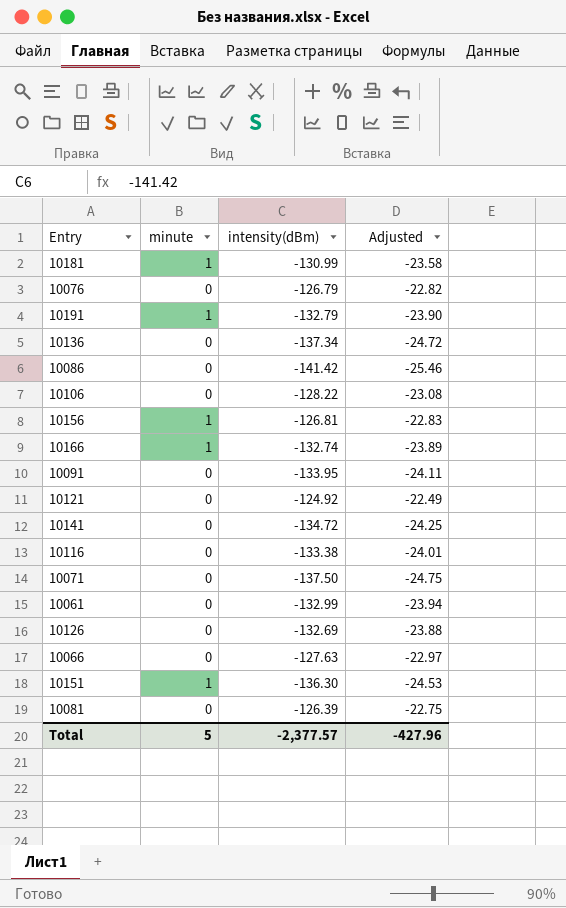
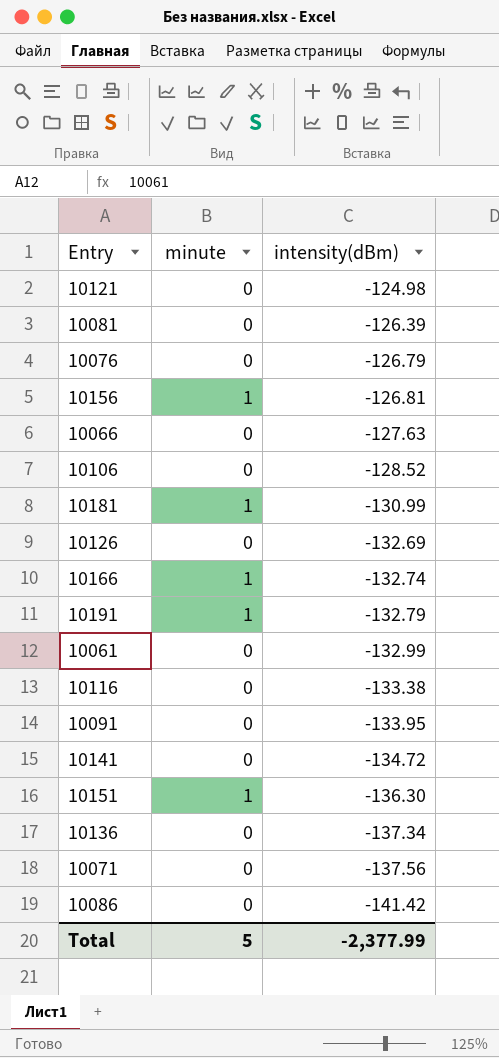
row order: none -> intensity(dBm) descending
column Adjusted | formula: [intensity(dBm)] * 0.18 -> none
10121 | intensity(dBm): -124.92 -> -124.98
10106 | intensity(dBm): -128.22 -> -128.52
10071 | intensity(dBm): -137.50 -> -137.56
Total | intensity(dBm): -2,377.57 -> -2,377.99

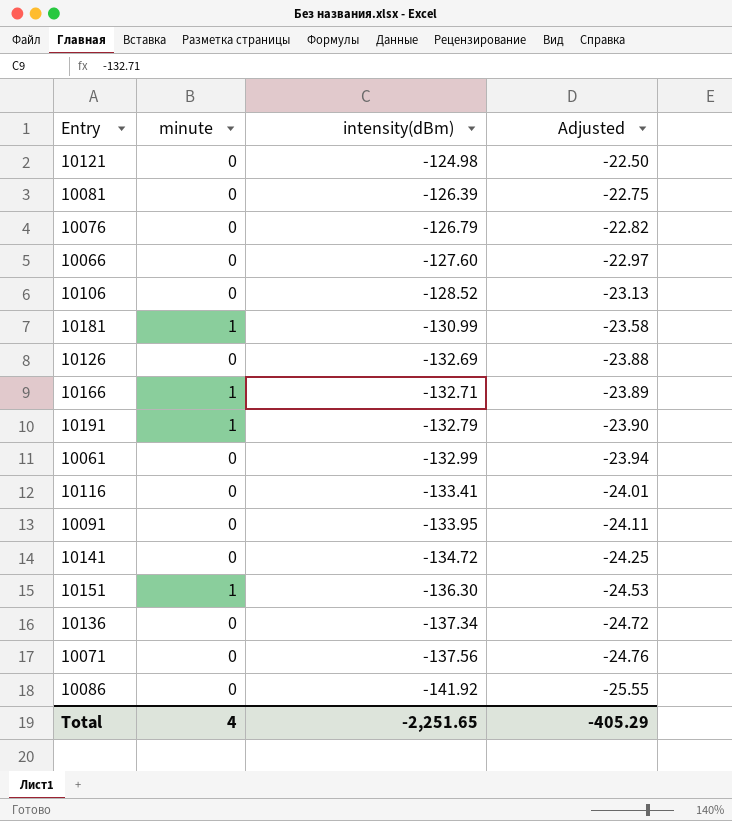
column Adjusted | formula: none -> [intensity(dBm)] * 0.18
row 10156: 1 | -126.81 -> none
10066 | intensity(dBm): -127.63 -> -127.60
10166 | intensity(dBm): -132.74 -> -132.71
10116 | intensity(dBm): -133.38 -> -133.41
10086 | intensity(dBm): -141.42 -> -141.92
Total | minute: 5 -> 4
Total | intensity(dBm): -2,377.99 -> -2,251.65

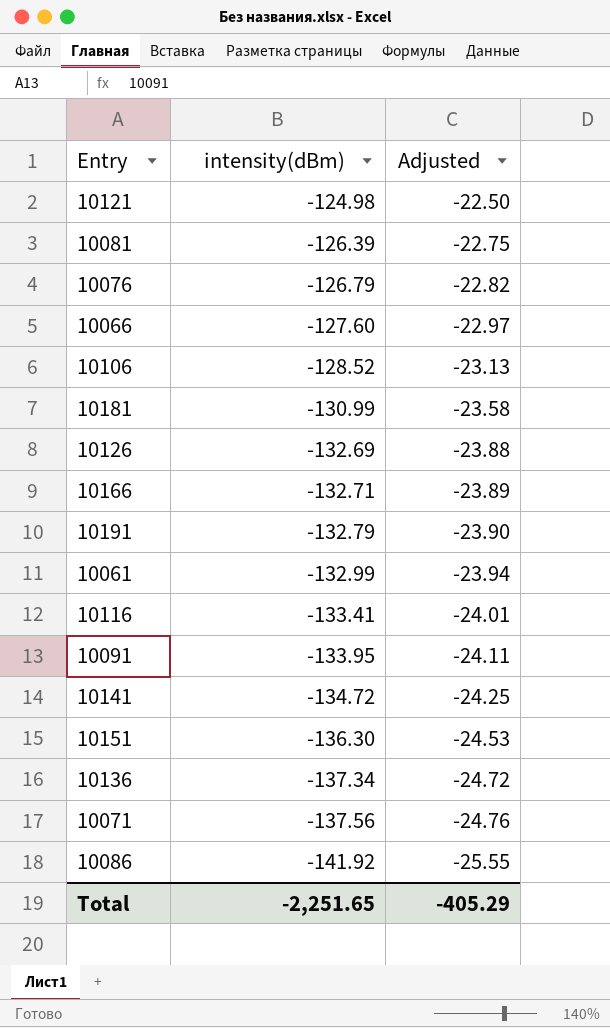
column minute | position: 2 -> none

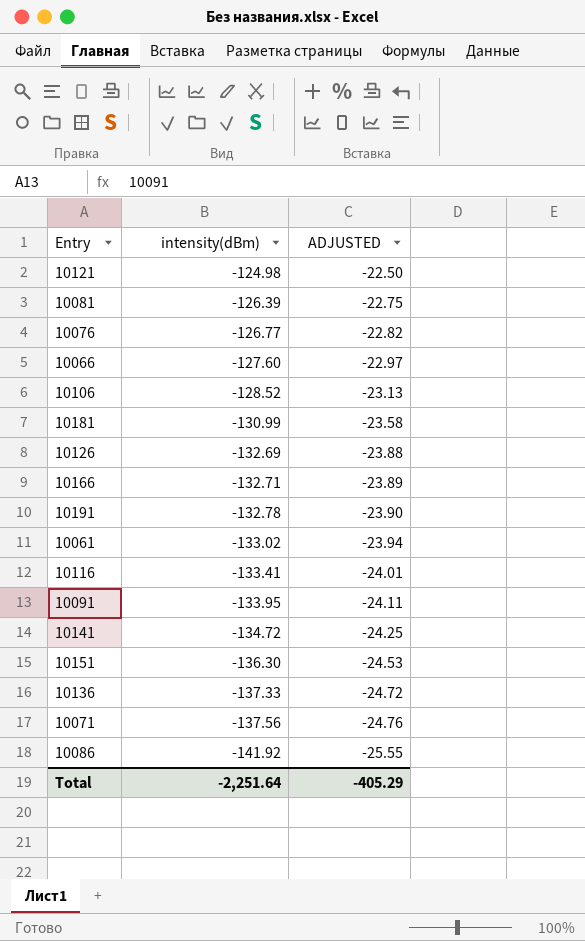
column name: Adjusted -> ADJUSTED
10076 | intensity(dBm): -126.79 -> -126.77
10191 | intensity(dBm): -132.79 -> -132.78
10061 | intensity(dBm): -132.99 -> -133.02
10136 | intensity(dBm): -137.34 -> -137.33
Total | intensity(dBm): -2,251.65 -> -2,251.64

